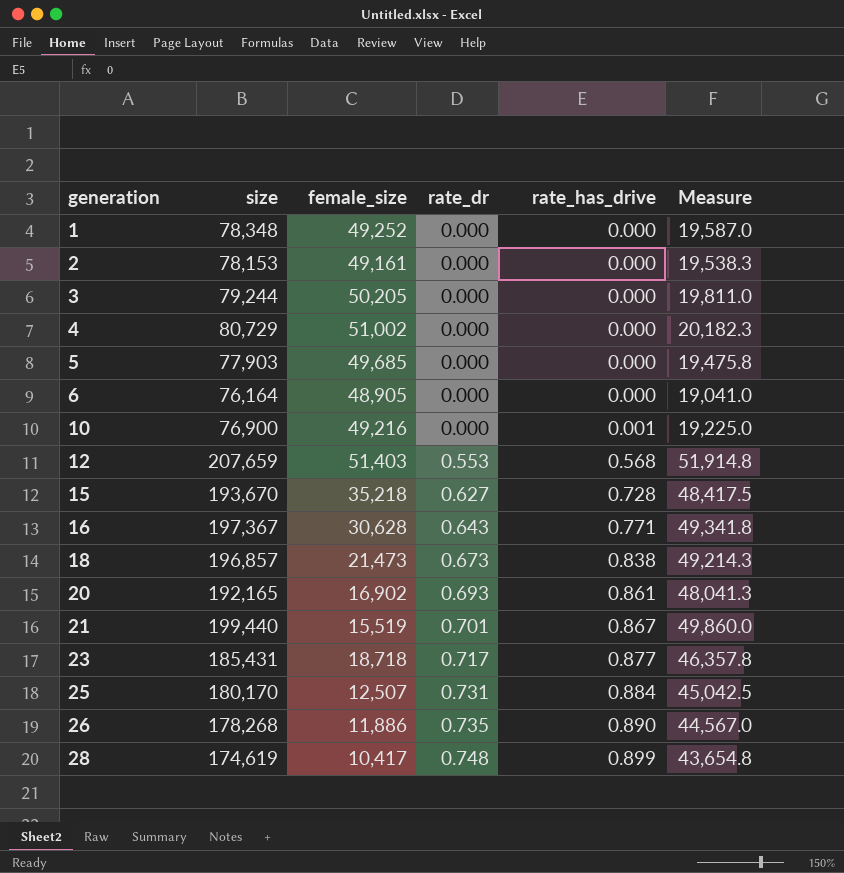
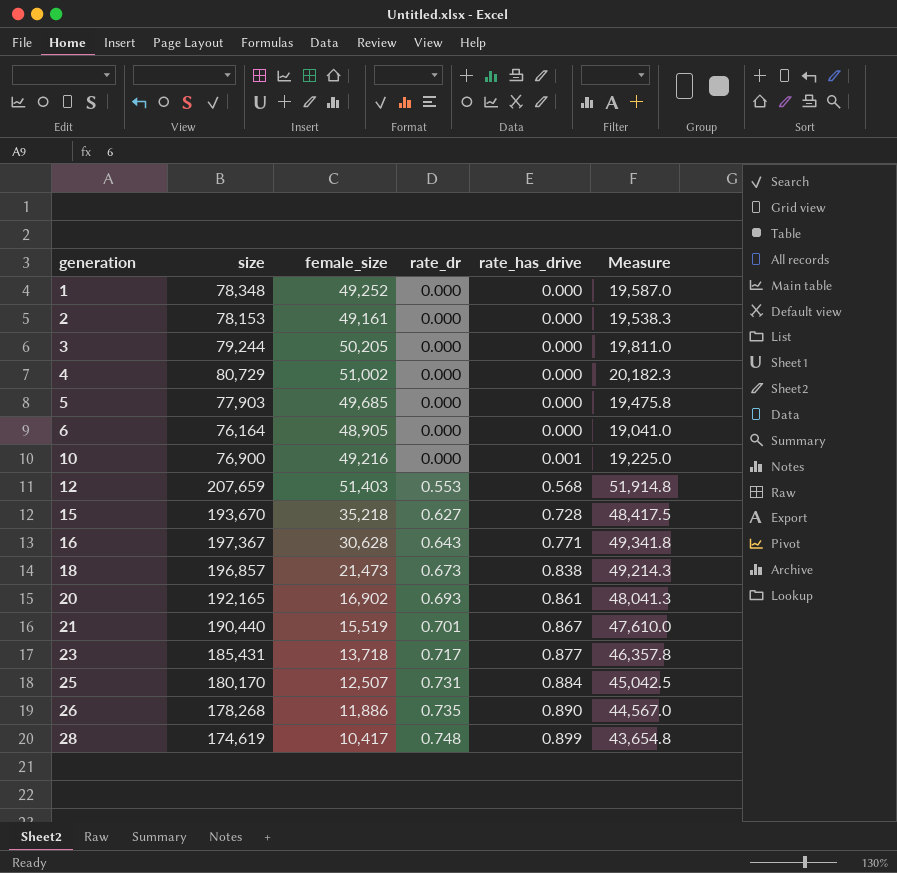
21 | size: 199,440 -> 190,440
21 | Measure: 49,860.0 -> 47,610.0
23 | female_size: 18,718 -> 13,718

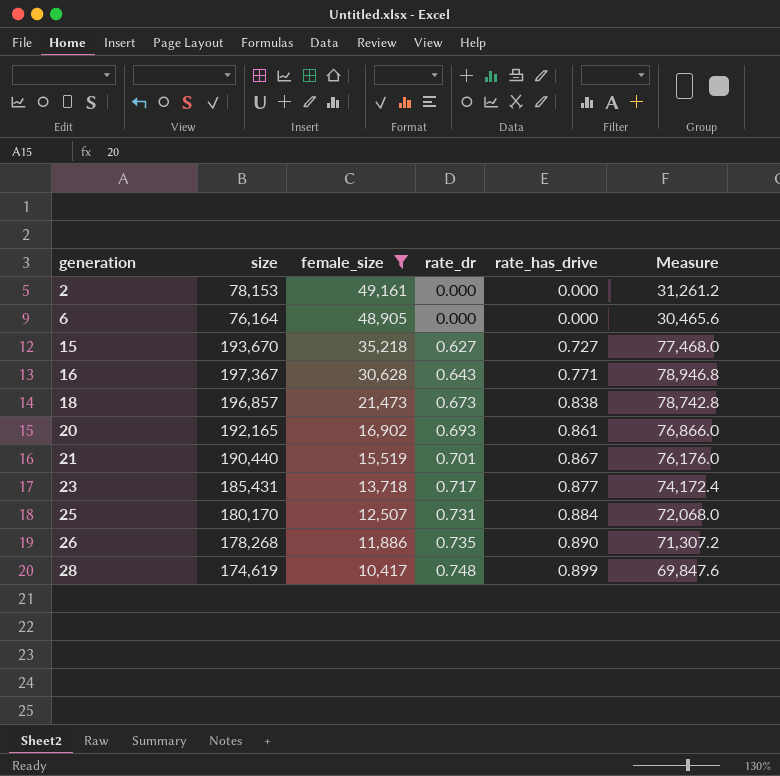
filter: none -> female_size <= 49,161
column Measure | formula: [size] * 0.25 -> [size] * 0.4
15 | rate_has_drive: 0.728 -> 0.727

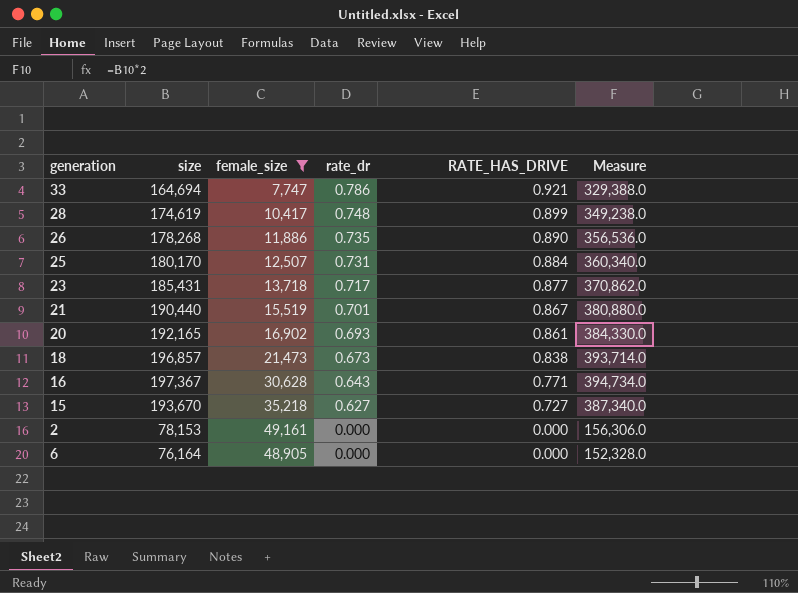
row order: generation ascending -> rate_dr descending
column name: rate_has_drive -> RATE_HAS_DRIVE
column Measure | formula: [size] * 0.4 -> [size] * 2
row 33: none -> 164,694 | 7,747 | 0.786 | 0.921 | 329,388.0

